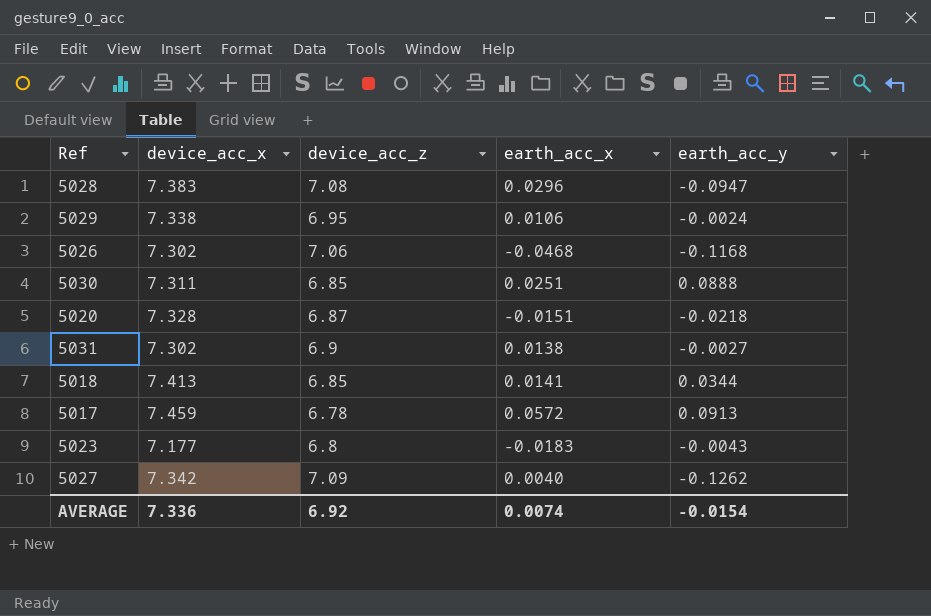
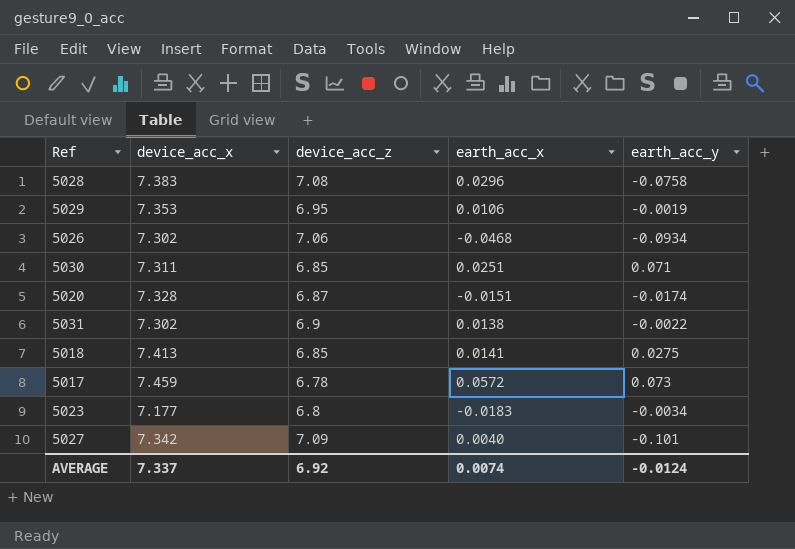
5028 | earth_acc_y: -0.0947 -> -0.0758
5029 | device_acc_x: 7.338 -> 7.353
5029 | earth_acc_y: -0.0024 -> -0.0019
5026 | earth_acc_y: -0.1168 -> -0.0934
5030 | earth_acc_y: 0.0888 -> 0.071
5020 | earth_acc_y: -0.0218 -> -0.0174
5031 | earth_acc_y: -0.0027 -> -0.0022
5018 | earth_acc_y: 0.0344 -> 0.0275
5017 | earth_acc_y: 0.0913 -> 0.073
5023 | earth_acc_y: -0.0043 -> -0.0034
5027 | earth_acc_y: -0.1262 -> -0.101
AVERAGE | device_acc_x: 7.336 -> 7.337
AVERAGE | earth_acc_y: -0.0154 -> -0.0124

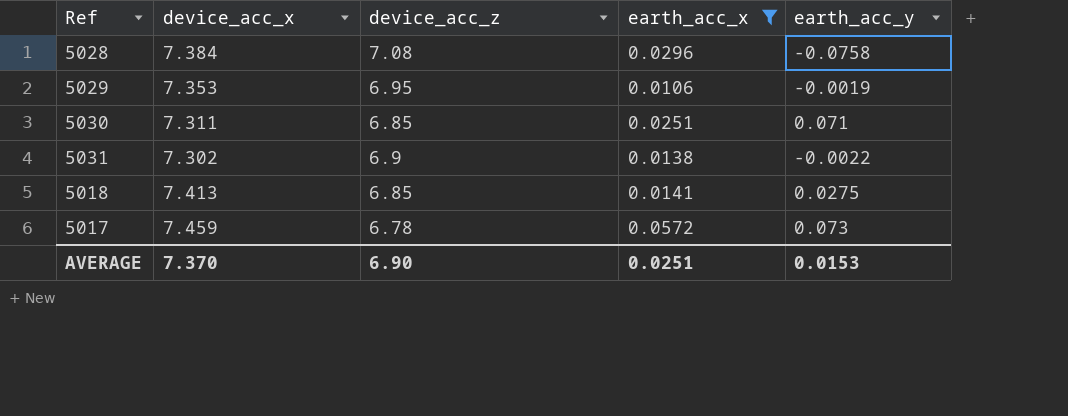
filter: none -> earth_acc_x >= 0.0106
5028 | device_acc_x: 7.383 -> 7.384
AVERAGE | device_acc_x: 7.337 -> 7.370
AVERAGE | device_acc_z: 6.92 -> 6.90
AVERAGE | earth_acc_x: 0.0074 -> 0.0251
AVERAGE | earth_acc_y: -0.0124 -> 0.0153

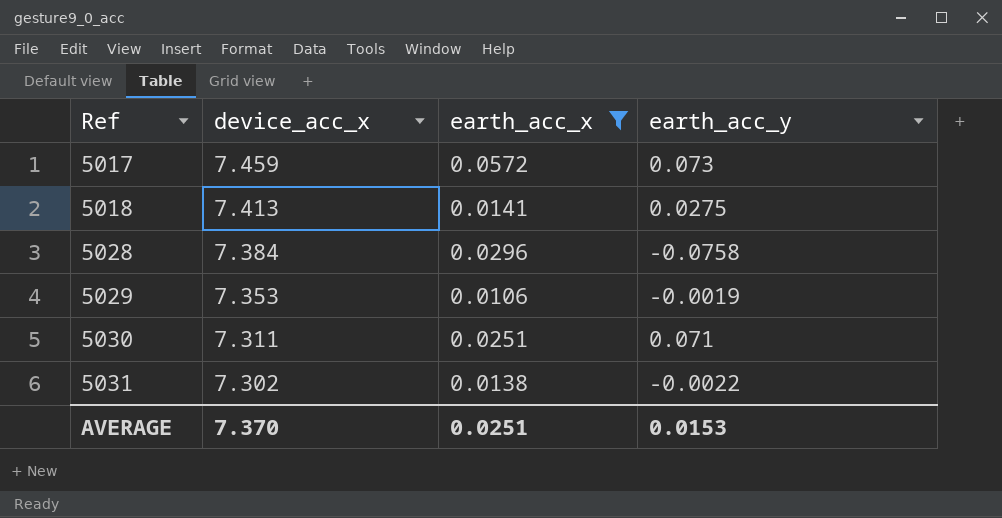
row order: none -> Ref ascending
column device_acc_z | position: 3 -> none

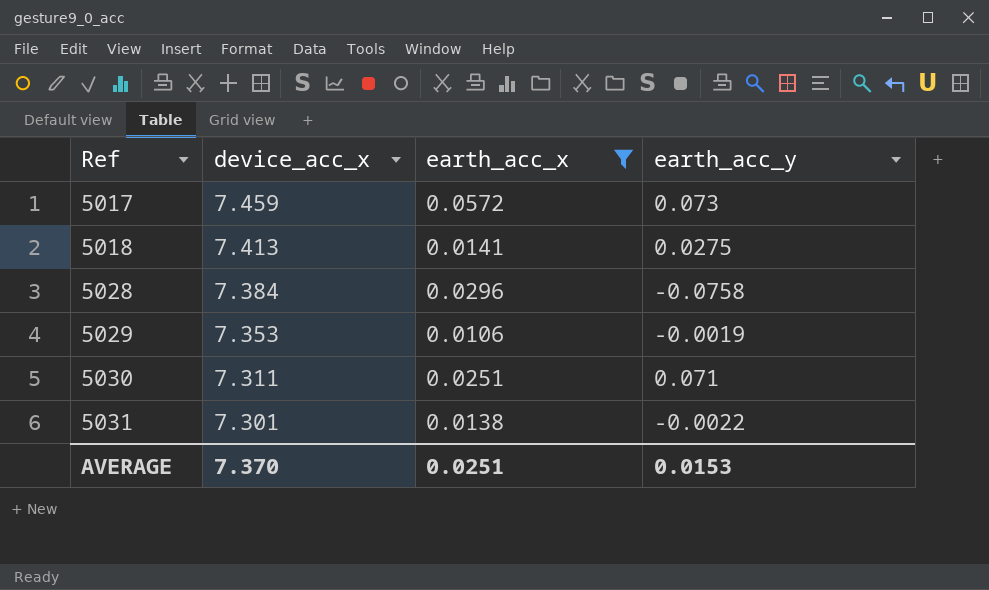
5031 | device_acc_x: 7.302 -> 7.301

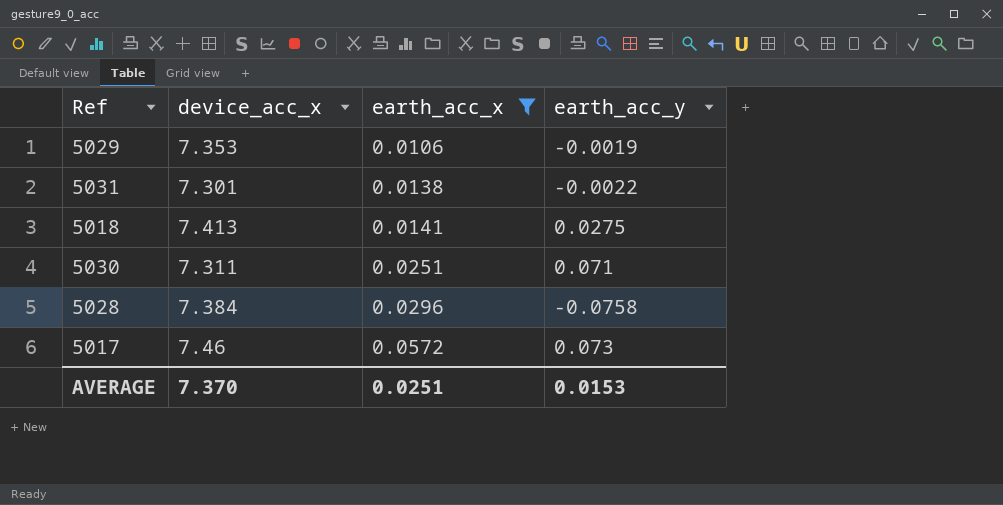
row order: Ref ascending -> earth_acc_x ascending
5017 | device_acc_x: 7.459 -> 7.46

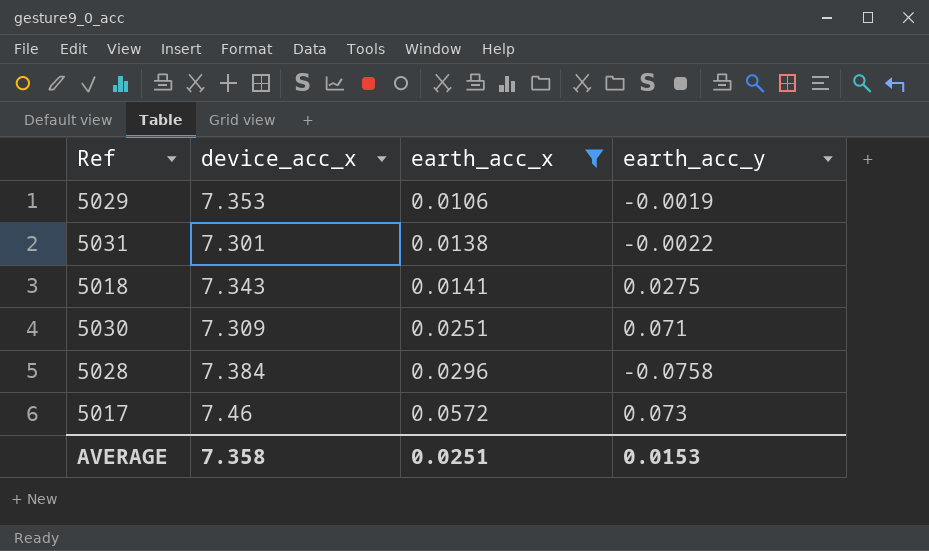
5018 | device_acc_x: 7.413 -> 7.343
5030 | device_acc_x: 7.311 -> 7.309
AVERAGE | device_acc_x: 7.370 -> 7.358

